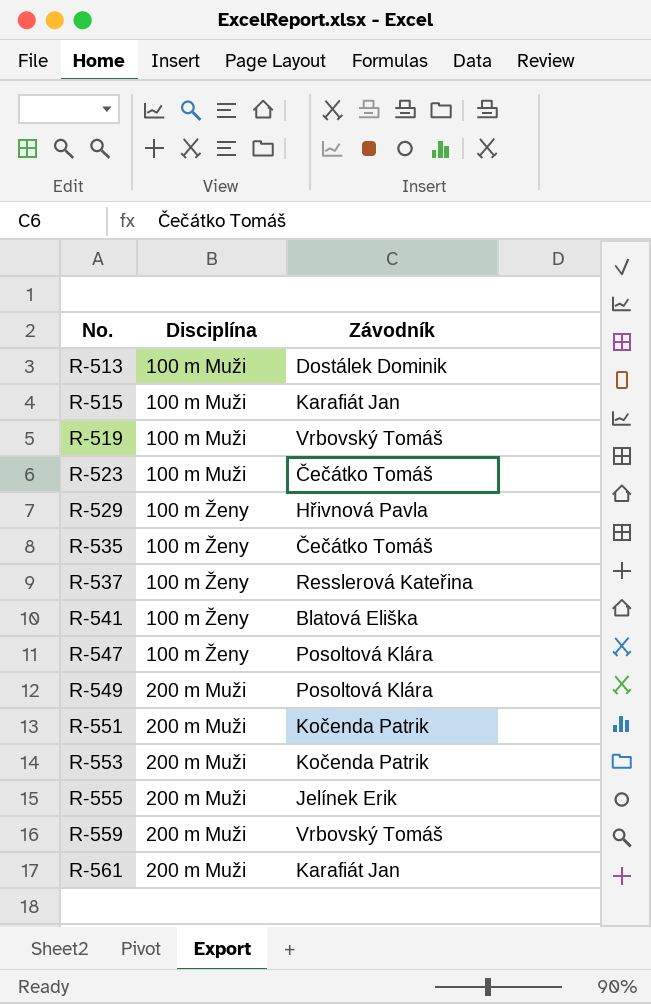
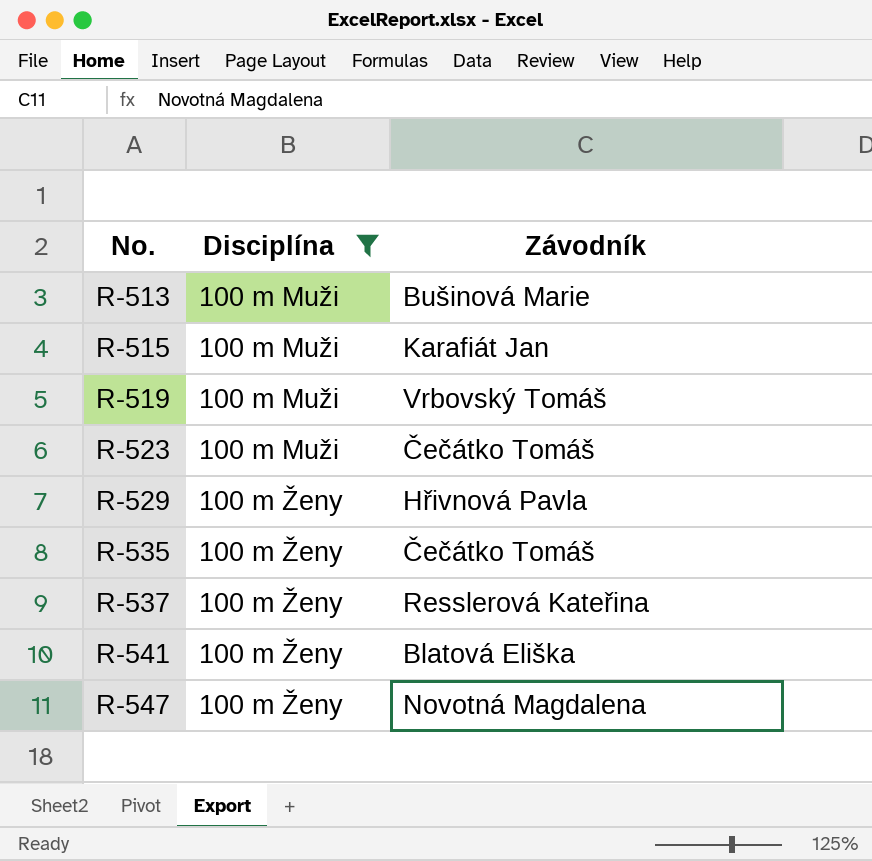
filter: none -> Disciplína != 200 m Muži
R-513 | Závodník: Dostálek Dominik -> Bušinová Marie
R-547 | Závodník: Posoltová Klára -> Novotná Magdalena

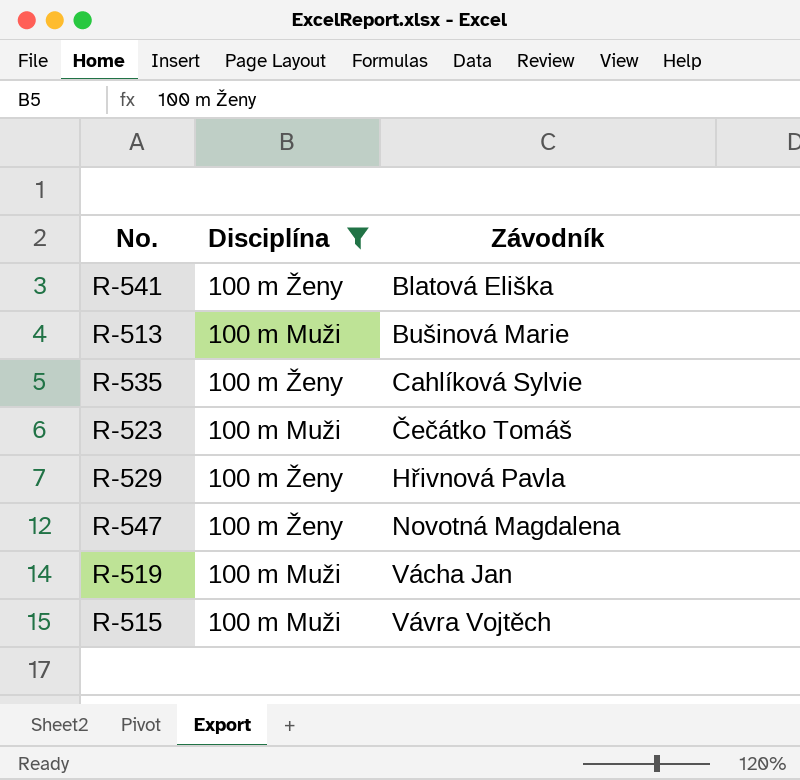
row order: No. ascending -> Závodník ascending
row R-537: 100 m Ženy | Resslerová Kateřina -> none
R-535 | Závodník: Čečátko Tomáš -> Cahlíková Sylvie
R-519 | Závodník: Vrbovský Tomáš -> Vácha Jan
R-515 | Závodník: Karafiát Jan -> Vávra Vojtěch

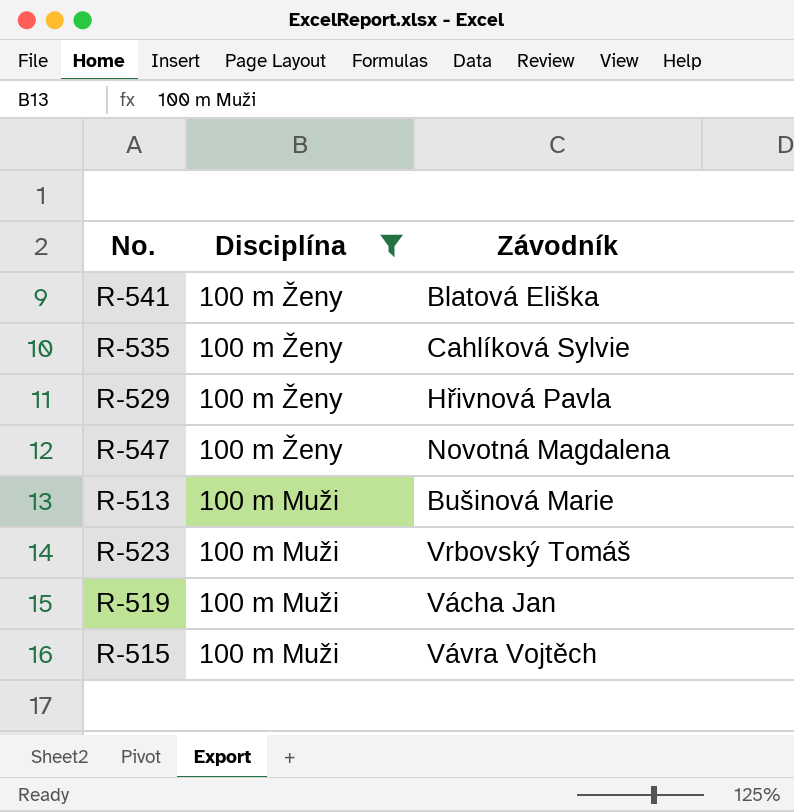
row order: Závodník ascending -> Disciplína descending
R-523 | Závodník: Čečátko Tomáš -> Vrbovský Tomáš

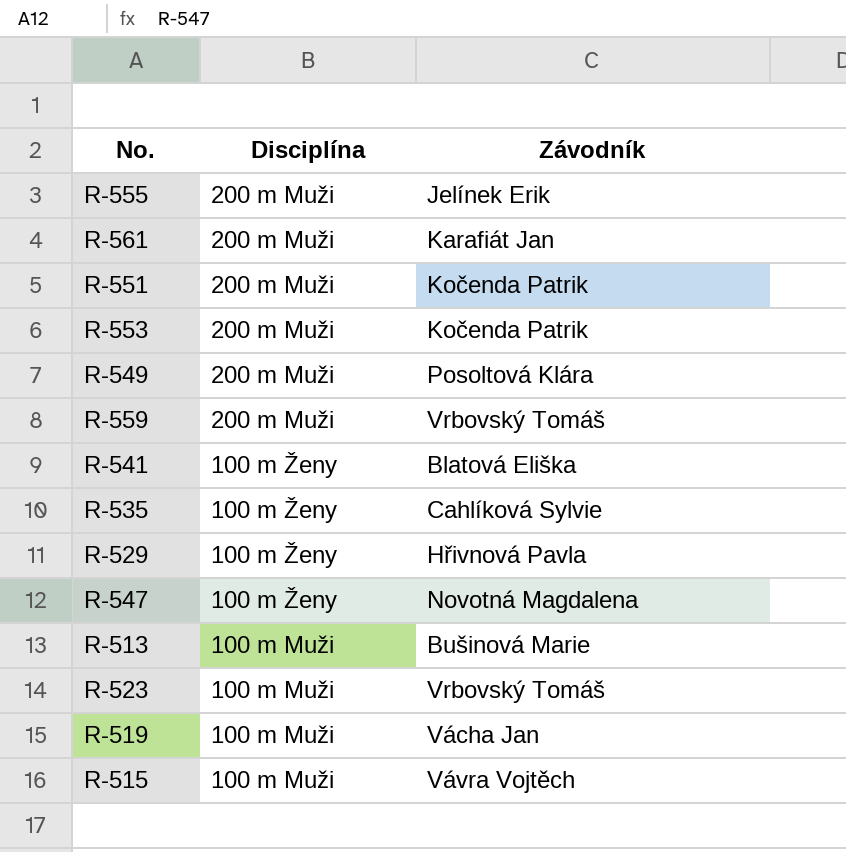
filter: Disciplína != 200 m Muži -> none

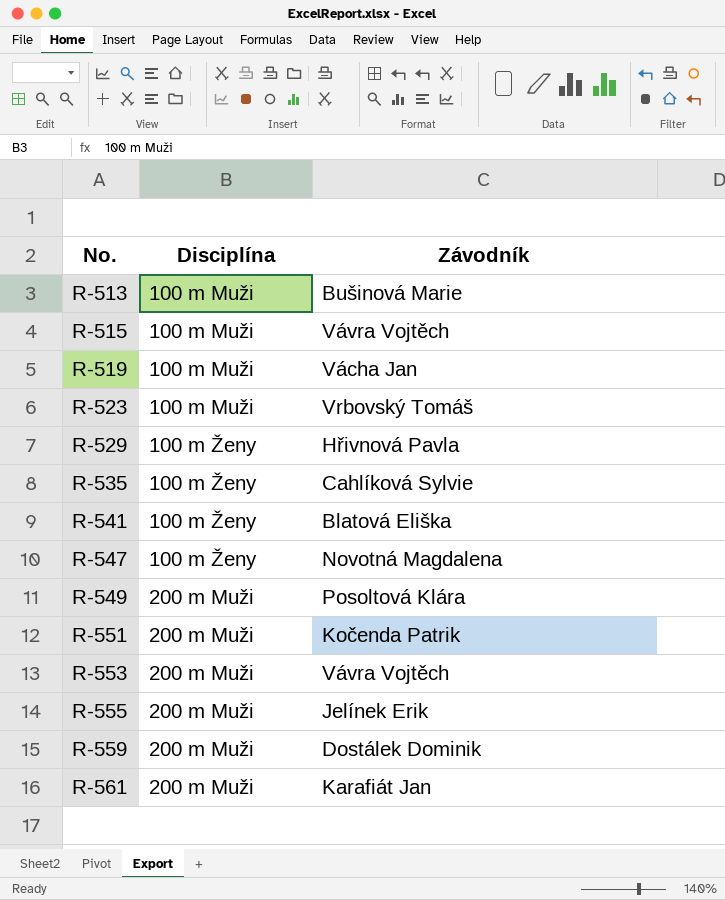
row order: Disciplína descending -> No. ascending
R-553 | Závodník: Kočenda Patrik -> Vávra Vojtěch
R-559 | Závodník: Vrbovský Tomáš -> Dostálek Dominik

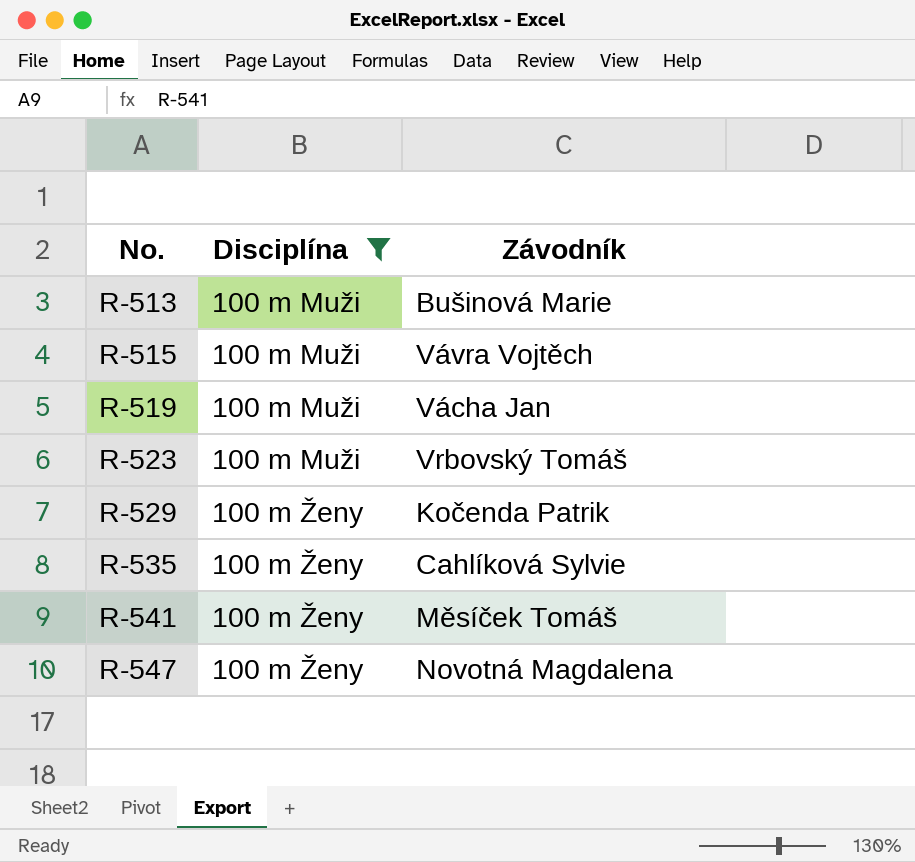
filter: none -> Disciplína != 200 m Muži
R-529 | Závodník: Hřivnová Pavla -> Kočenda Patrik
R-541 | Závodník: Blatová Eliška -> Měsíček Tomáš

